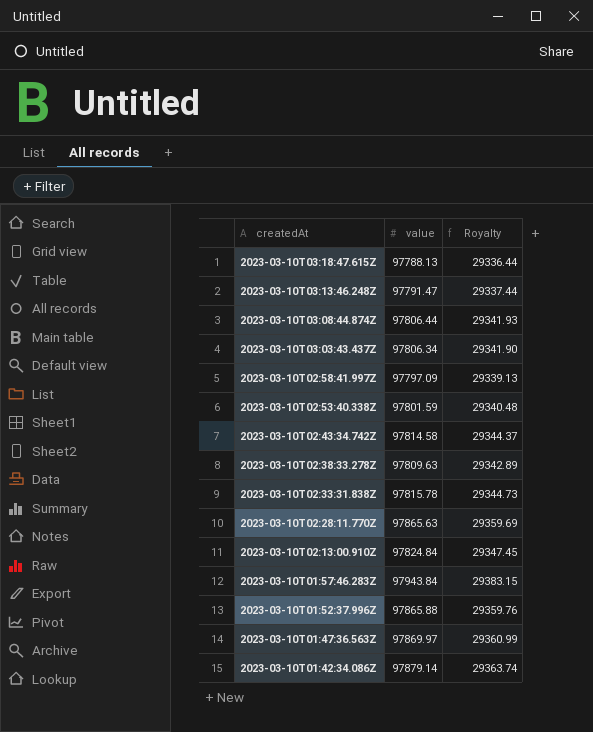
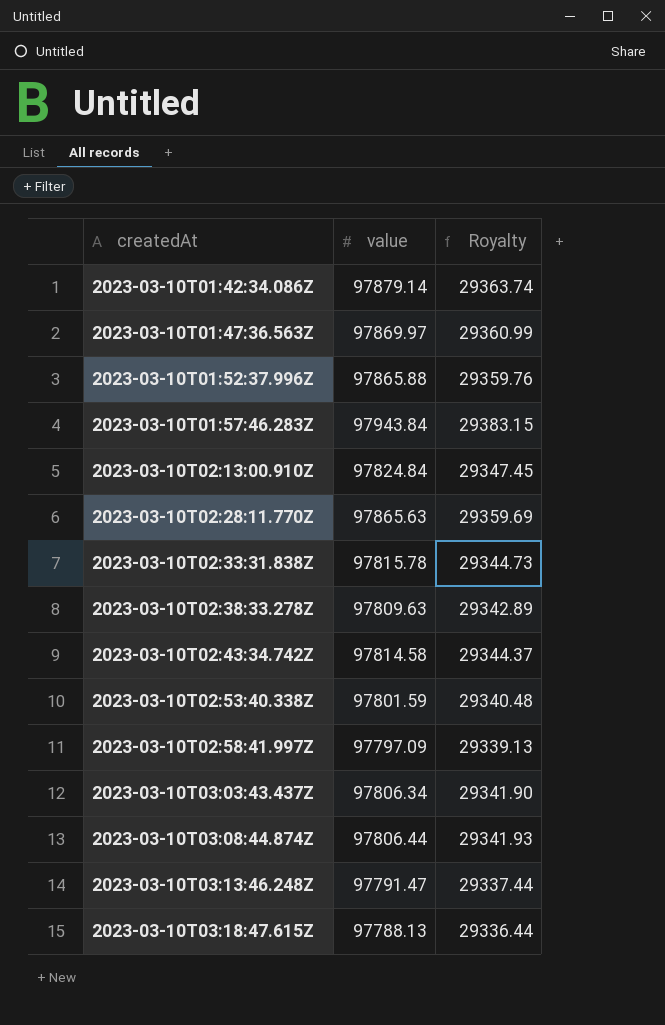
row order: createdAt descending -> createdAt ascending

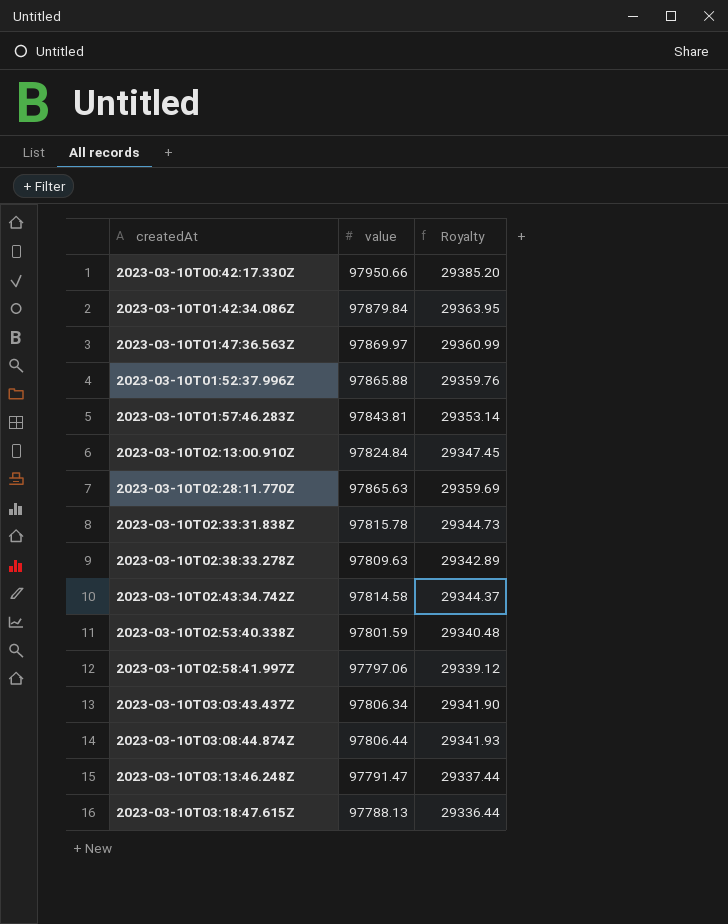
row 2023-03-10T00:42:17.330Z: none -> 97950.66 | 29385.20
2023-03-10T01:42:34.086Z | value: 97879.14 -> 97879.84
2023-03-10T01:42:34.086Z | Royalty: 29363.74 -> 29363.95
2023-03-10T01:57:46.283Z | value: 97943.84 -> 97843.81
2023-03-10T01:57:46.283Z | Royalty: 29383.15 -> 29353.14
2023-03-10T02:58:41.997Z | value: 97797.09 -> 97797.06
2023-03-10T02:58:41.997Z | Royalty: 29339.13 -> 29339.12

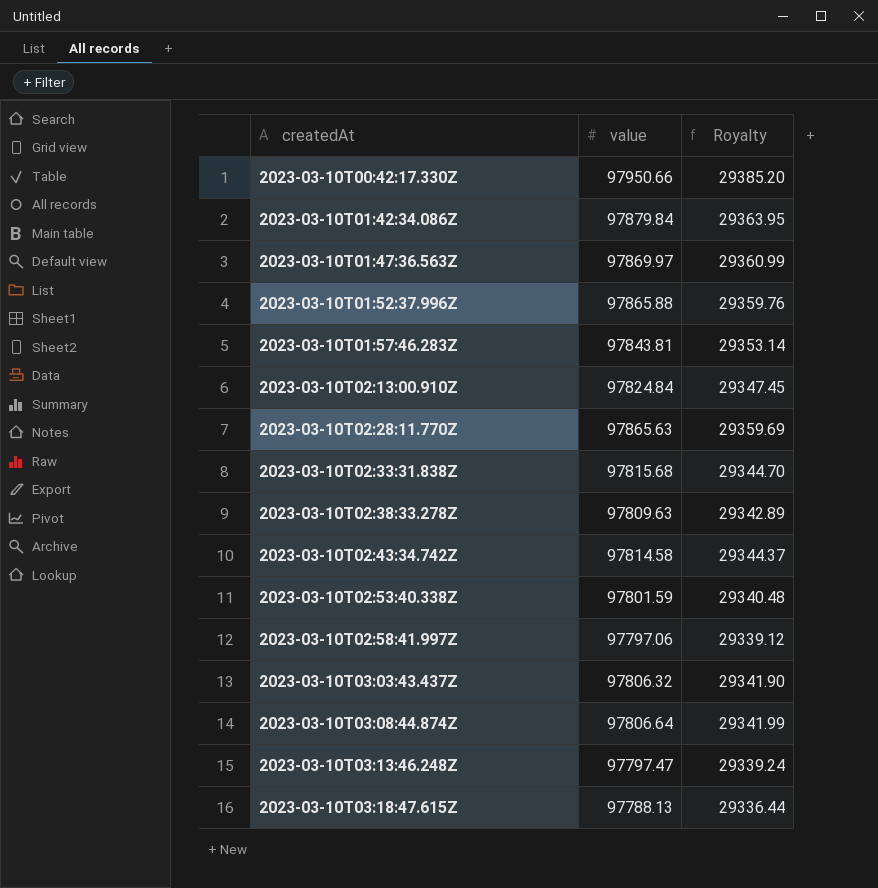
2023-03-10T02:33:31.838Z | value: 97815.78 -> 97815.68
2023-03-10T02:33:31.838Z | Royalty: 29344.73 -> 29344.70
2023-03-10T03:03:43.437Z | value: 97806.34 -> 97806.32
2023-03-10T03:08:44.874Z | value: 97806.44 -> 97806.64
2023-03-10T03:08:44.874Z | Royalty: 29341.93 -> 29341.99
2023-03-10T03:13:46.248Z | value: 97791.47 -> 97797.47
2023-03-10T03:13:46.248Z | Royalty: 29337.44 -> 29339.24

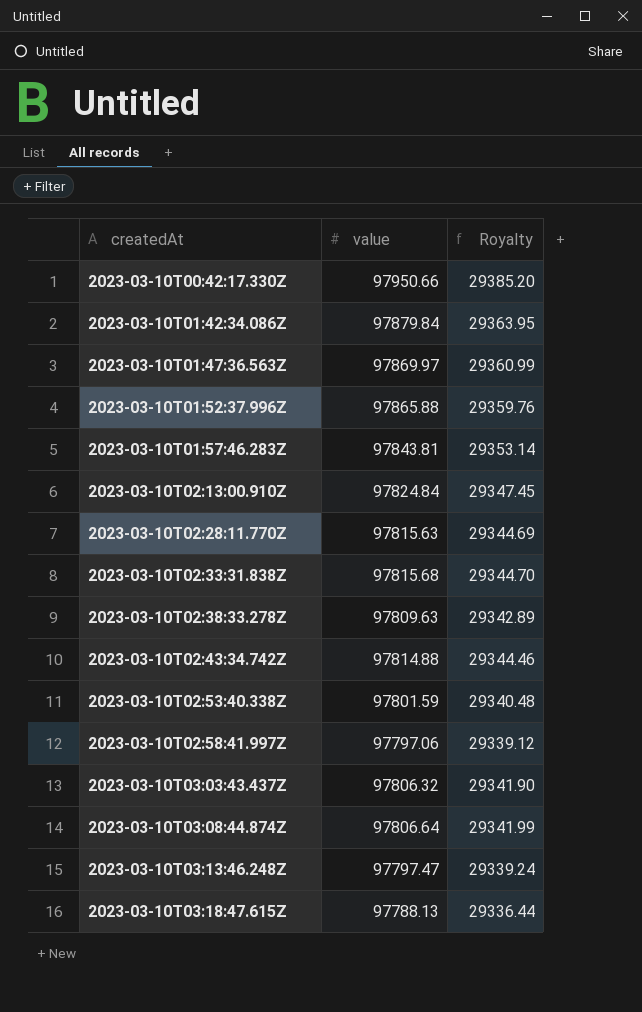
2023-03-10T02:28:11.770Z | value: 97865.63 -> 97815.63
2023-03-10T02:28:11.770Z | Royalty: 29359.69 -> 29344.69
2023-03-10T02:43:34.742Z | value: 97814.58 -> 97814.88
2023-03-10T02:43:34.742Z | Royalty: 29344.37 -> 29344.46

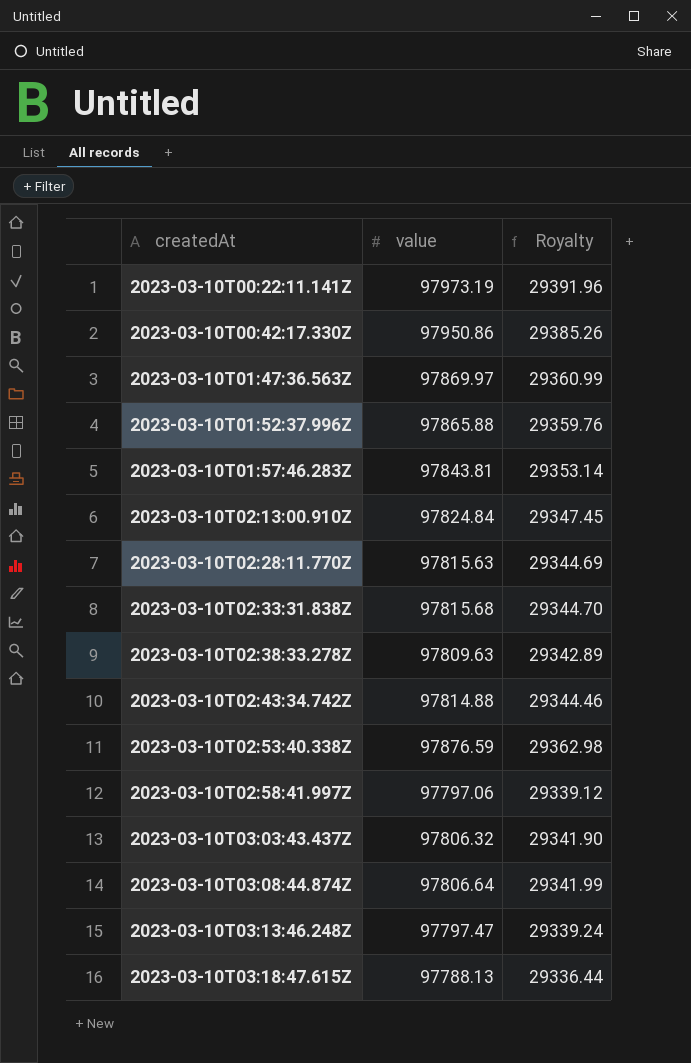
row 2023-03-10T01:42:34.086Z: 97879.84 | 29363.95 -> none
row 2023-03-10T00:22:11.141Z: none -> 97973.19 | 29391.96
2023-03-10T00:42:17.330Z | value: 97950.66 -> 97950.86
2023-03-10T00:42:17.330Z | Royalty: 29385.20 -> 29385.26
2023-03-10T02:53:40.338Z | value: 97801.59 -> 97876.59
2023-03-10T02:53:40.338Z | Royalty: 29340.48 -> 29362.98

